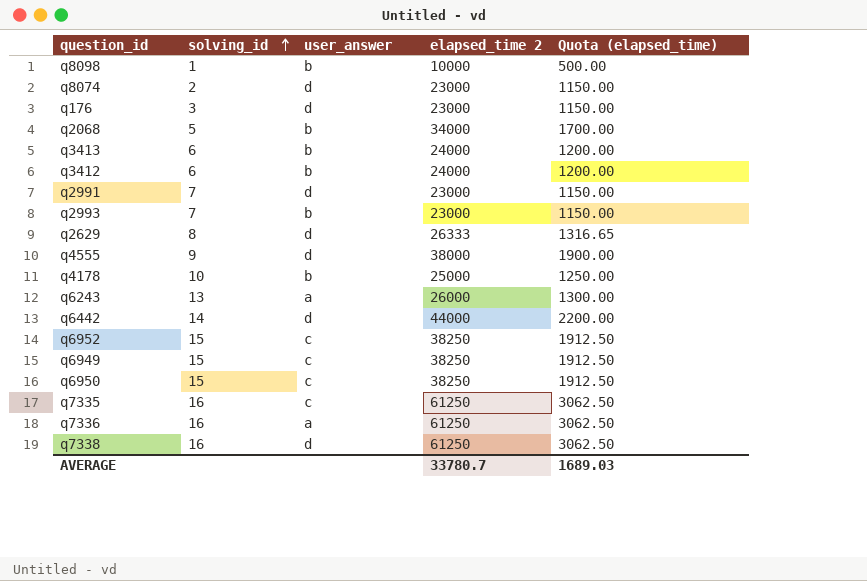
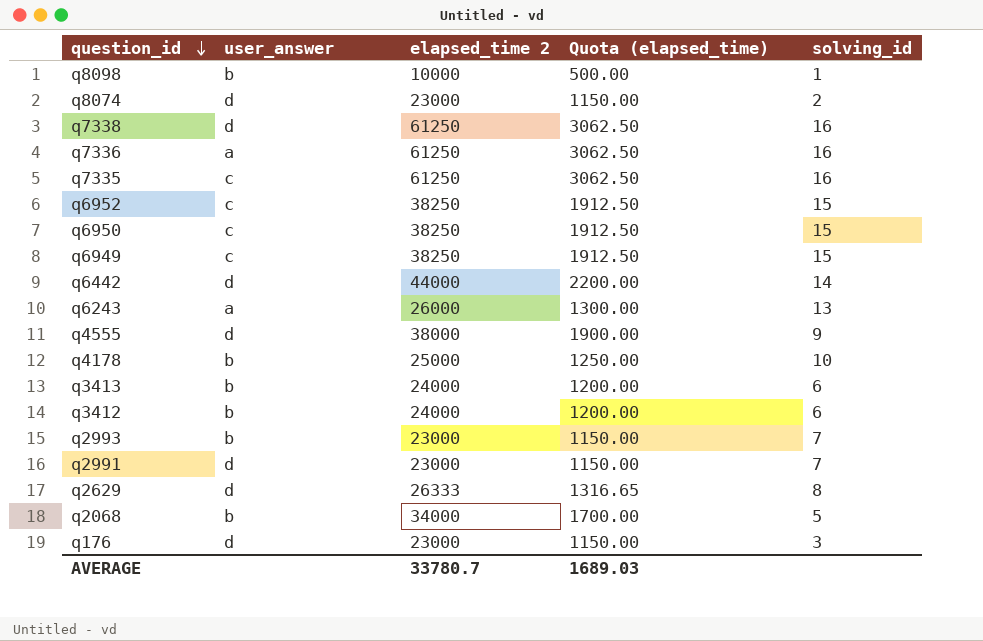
row order: solving_id ascending -> question_id descending
column solving_id | position: 2 -> 5

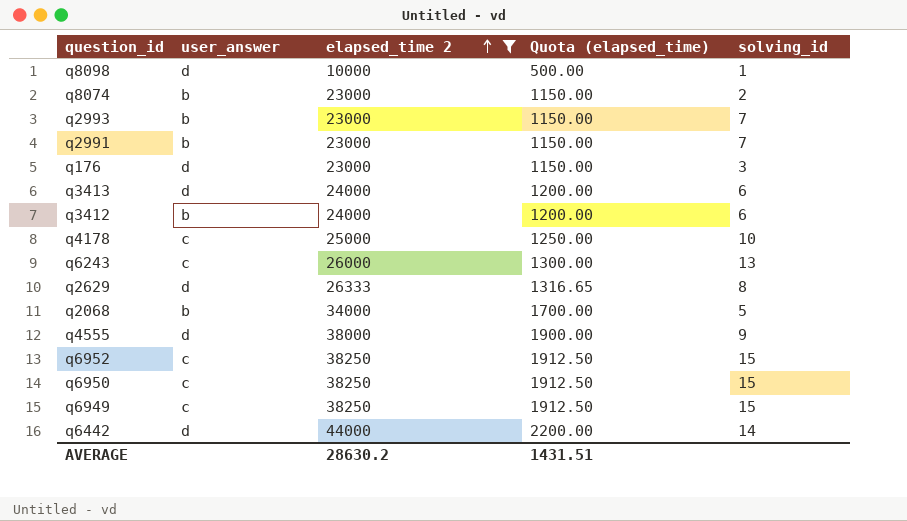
filter: none -> elapsed_time 2 != 61250
row order: question_id descending -> elapsed_time 2 ascending
q8098 | user_answer: b -> d
q8074 | user_answer: d -> b
q2991 | user_answer: d -> b
q3413 | user_answer: b -> d
q4178 | user_answer: b -> c
q6243 | user_answer: a -> c
AVERAGE | elapsed_time 2: 33780.7 -> 28630.2
AVERAGE | Quota (elapsed_time): 1689.03 -> 1431.51

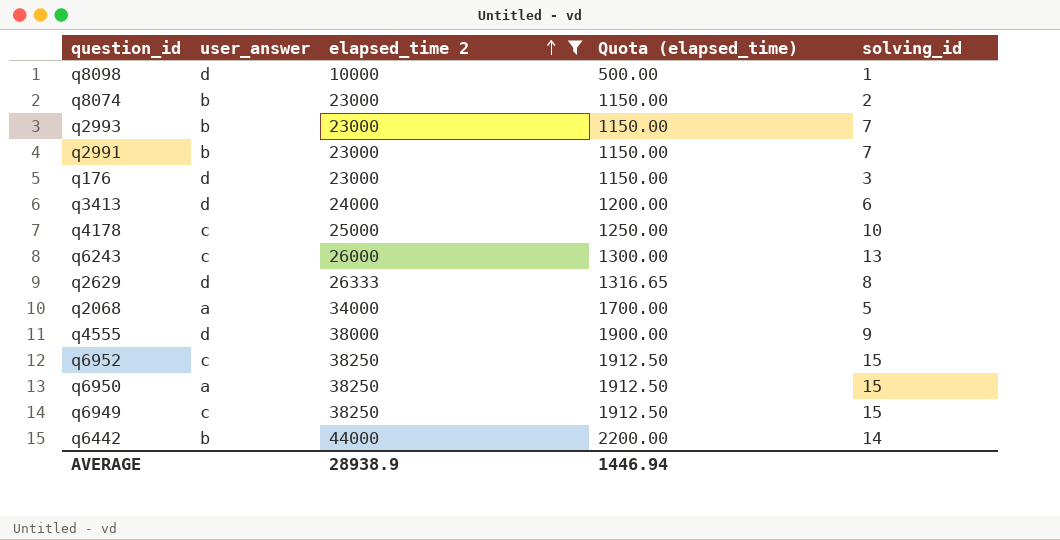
row q3412: b | 24000 | 1200.00 | 6 -> none
q2068 | user_answer: b -> a
q6950 | user_answer: c -> a
q6442 | user_answer: d -> b
AVERAGE | elapsed_time 2: 28630.2 -> 28938.9
AVERAGE | Quota (elapsed_time): 1431.51 -> 1446.94

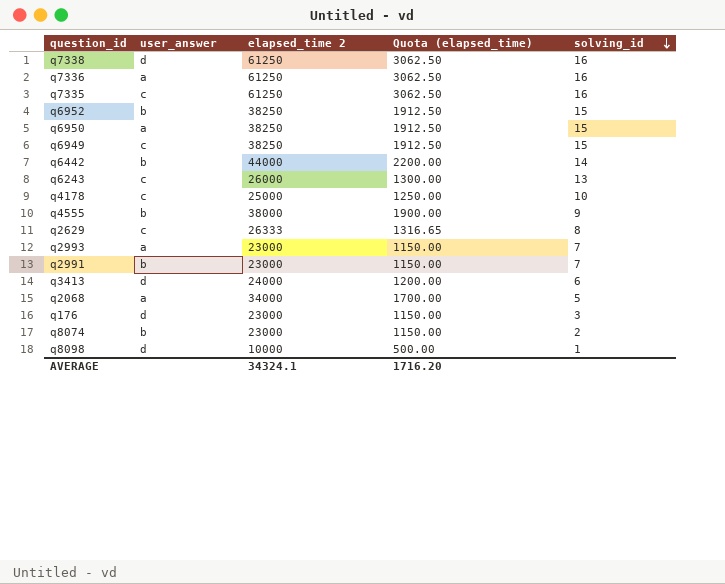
filter: elapsed_time 2 != 61250 -> none
row order: elapsed_time 2 ascending -> solving_id descending
q6952 | user_answer: c -> b
q4555 | user_answer: d -> b
q2629 | user_answer: d -> c
q2993 | user_answer: b -> a
AVERAGE | elapsed_time 2: 28938.9 -> 34324.1
AVERAGE | Quota (elapsed_time): 1446.94 -> 1716.20

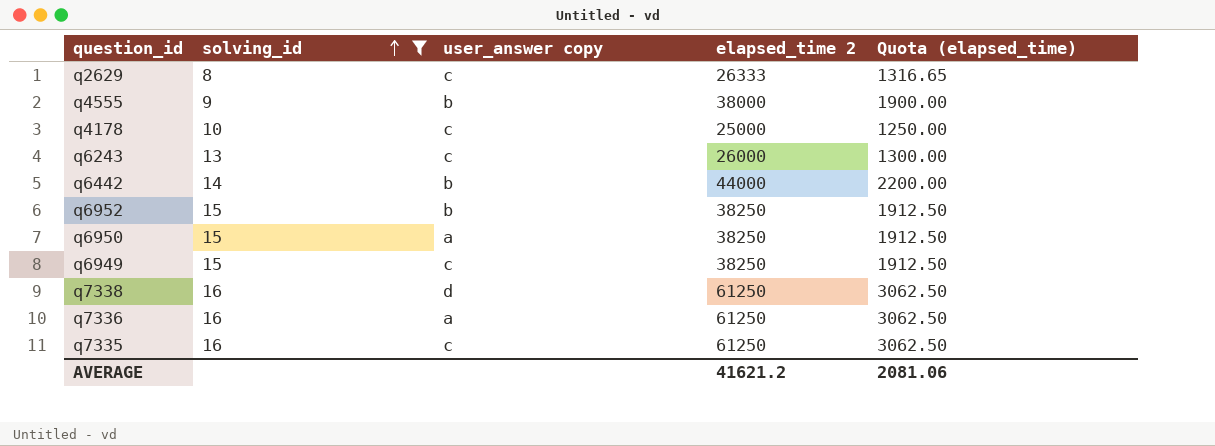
filter: none -> solving_id >= 8
row order: solving_id descending -> solving_id ascending
column solving_id | position: 5 -> 2
column name: user_answer -> user_answer copy
AVERAGE | elapsed_time 2: 34324.1 -> 41621.2
AVERAGE | Quota (elapsed_time): 1716.20 -> 2081.06

